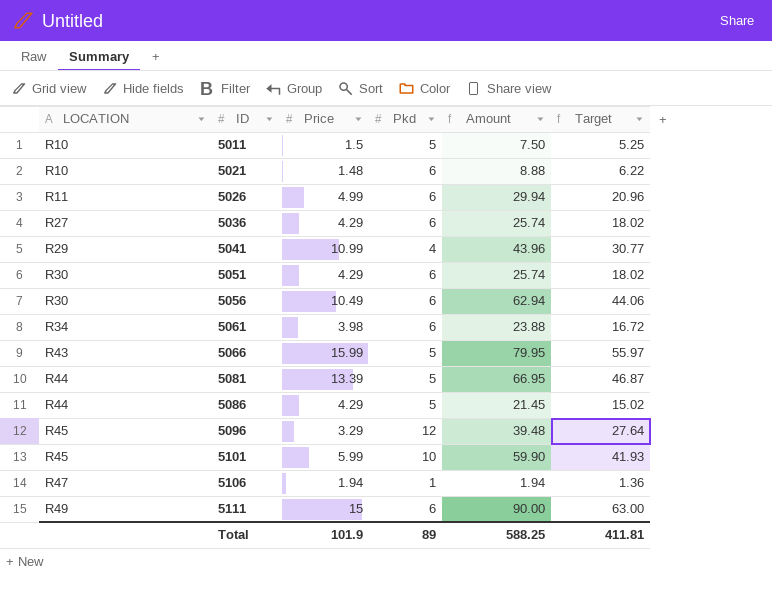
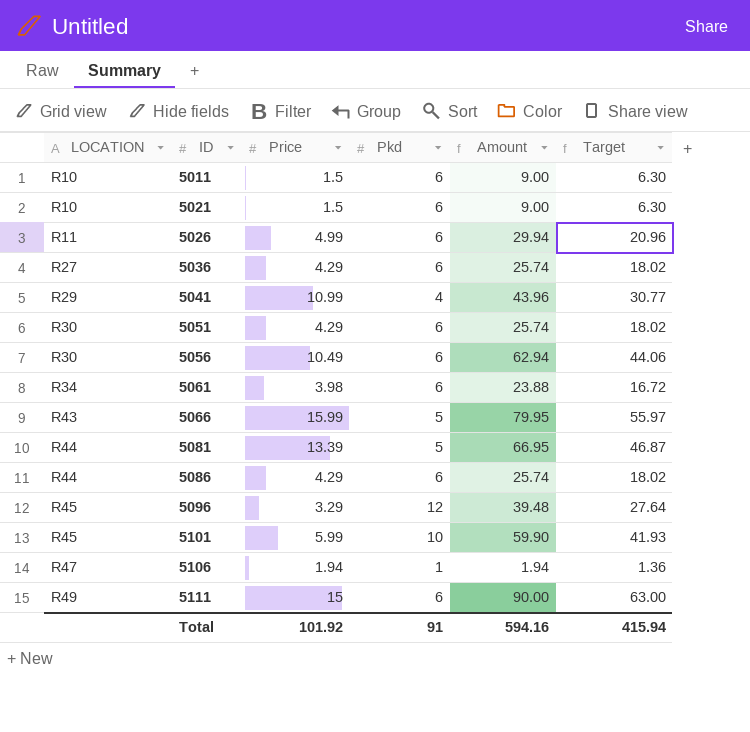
5011 | Pkd: 5 -> 6
5011 | Amount: 7.50 -> 9.00
5011 | Target: 5.25 -> 6.30
5021 | Price: 1.48 -> 1.5
5021 | Amount: 8.88 -> 9.00
5021 | Target: 6.22 -> 6.30
5086 | Pkd: 5 -> 6
5086 | Amount: 21.45 -> 25.74
5086 | Target: 15.02 -> 18.02
Total | Price: 101.9 -> 101.92
Total | Pkd: 89 -> 91
Total | Amount: 588.25 -> 594.16
Total | Target: 411.81 -> 415.94

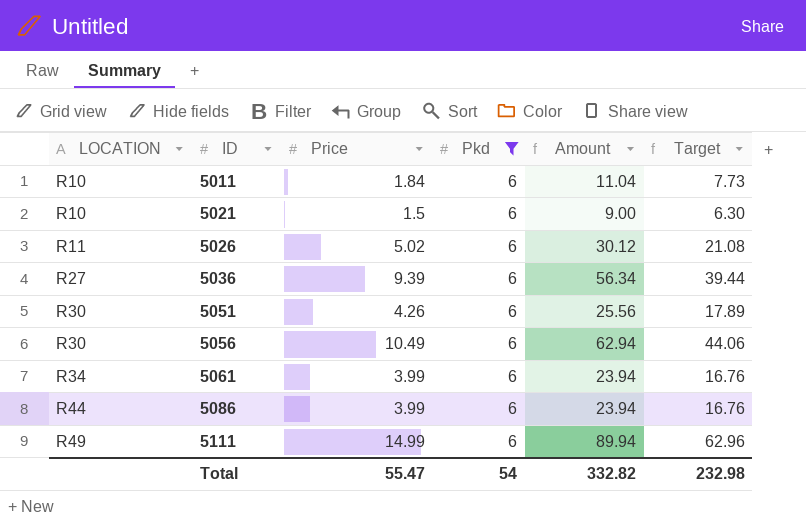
filter: none -> Pkd = 6
5011 | Price: 1.5 -> 1.84
5011 | Amount: 9.00 -> 11.04
5011 | Target: 6.30 -> 7.73
5026 | Price: 4.99 -> 5.02
5026 | Amount: 29.94 -> 30.12
5026 | Target: 20.96 -> 21.08
5036 | Price: 4.29 -> 9.39
5036 | Amount: 25.74 -> 56.34
5036 | Target: 18.02 -> 39.44
5051 | Price: 4.29 -> 4.26
5051 | Amount: 25.74 -> 25.56
5051 | Target: 18.02 -> 17.89
5061 | Price: 3.98 -> 3.99
5061 | Amount: 23.88 -> 23.94
5061 | Target: 16.72 -> 16.76
5086 | Price: 4.29 -> 3.99
5086 | Amount: 25.74 -> 23.94
5086 | Target: 18.02 -> 16.76
5111 | Price: 15 -> 14.99
5111 | Amount: 90.00 -> 89.94
5111 | Target: 63.00 -> 62.96
Total | Price: 101.92 -> 55.47
Total | Pkd: 91 -> 54
Total | Amount: 594.16 -> 332.82
Total | Target: 415.94 -> 232.98

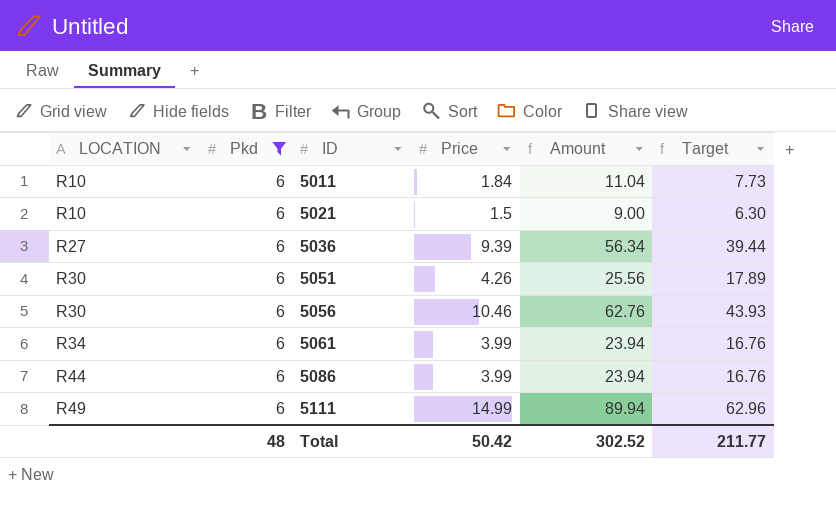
column Pkd | position: 4 -> 2
row 5026: R11 | 5.02 | 6 | 30.12 | 21.08 -> none
5056 | Price: 10.49 -> 10.46
5056 | Amount: 62.94 -> 62.76
5056 | Target: 44.06 -> 43.93
Total | Pkd: 54 -> 48
Total | Price: 55.47 -> 50.42
Total | Amount: 332.82 -> 302.52
Total | Target: 232.98 -> 211.77

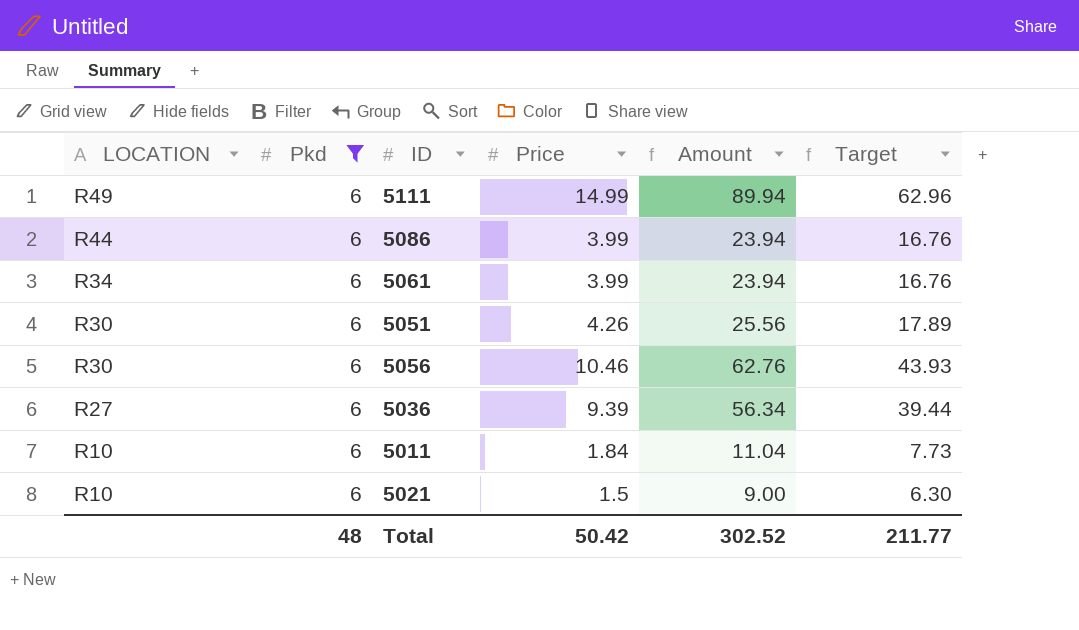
row order: LOCATION ascending -> LOCATION descending

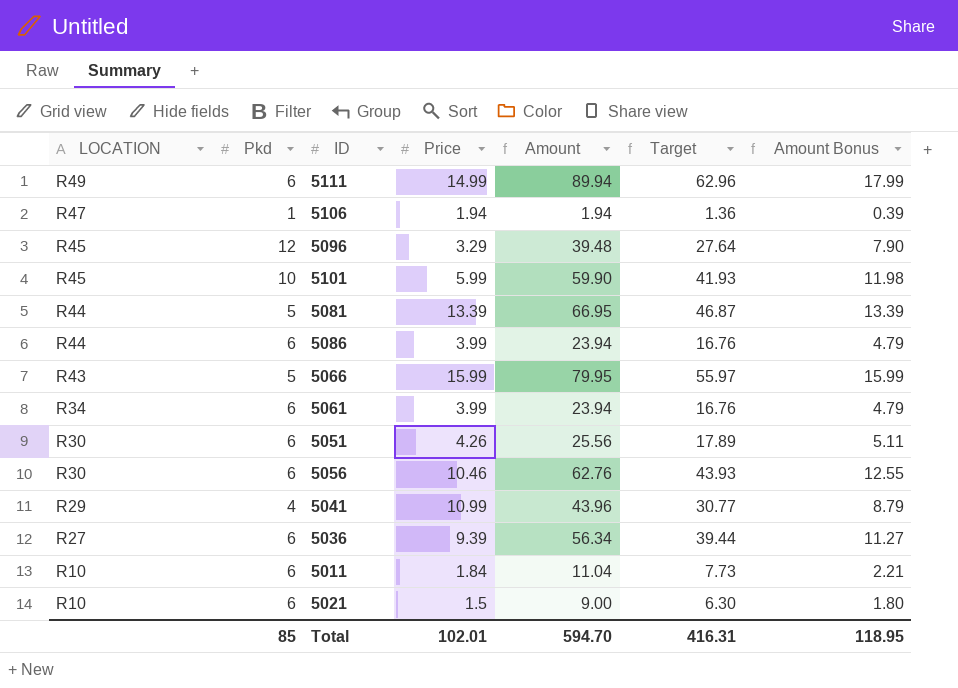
filter: Pkd = 6 -> none
column Amount Bonus | formula: none -> [Amount] * 0.2
Total | Pkd: 48 -> 85
Total | Price: 50.42 -> 102.01
Total | Amount: 302.52 -> 594.70
Total | Target: 211.77 -> 416.31

